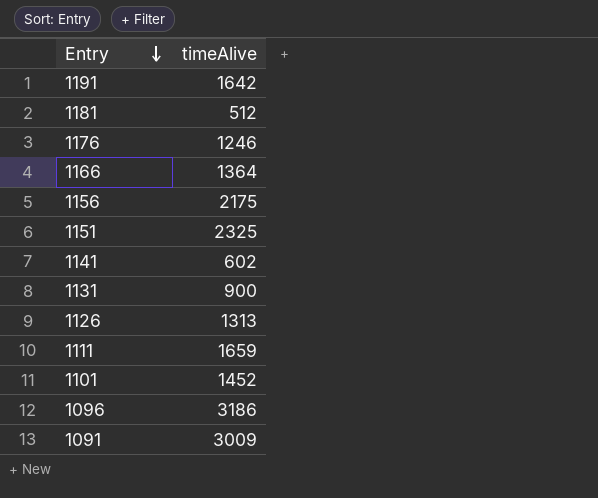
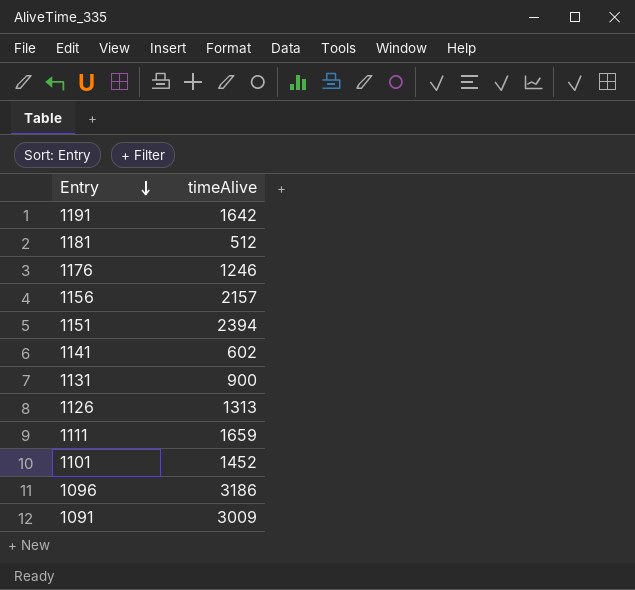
row 1166: 1364 -> none
1156 | timeAlive: 2175 -> 2157
1151 | timeAlive: 2325 -> 2394

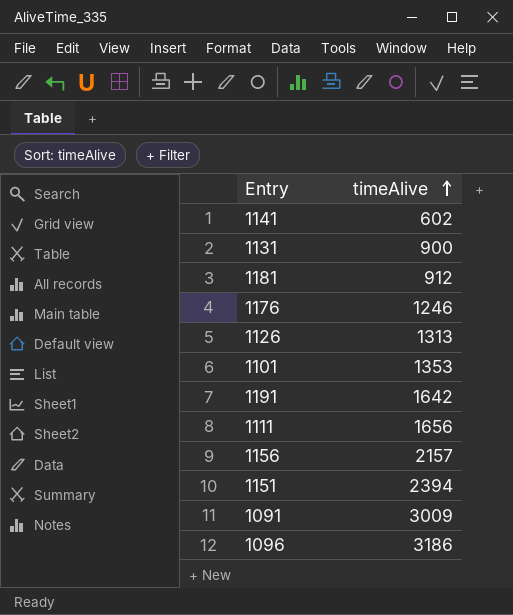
row order: Entry descending -> timeAlive ascending
1181 | timeAlive: 512 -> 912
1101 | timeAlive: 1452 -> 1353
1111 | timeAlive: 1659 -> 1656

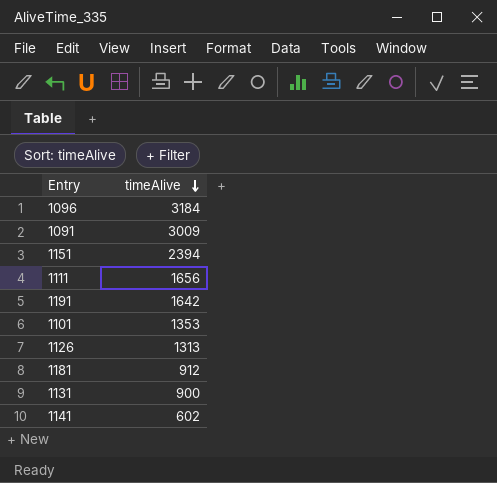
row order: timeAlive ascending -> timeAlive descending
row 1176: 1246 -> none
row 1156: 2157 -> none
1096 | timeAlive: 3186 -> 3184

